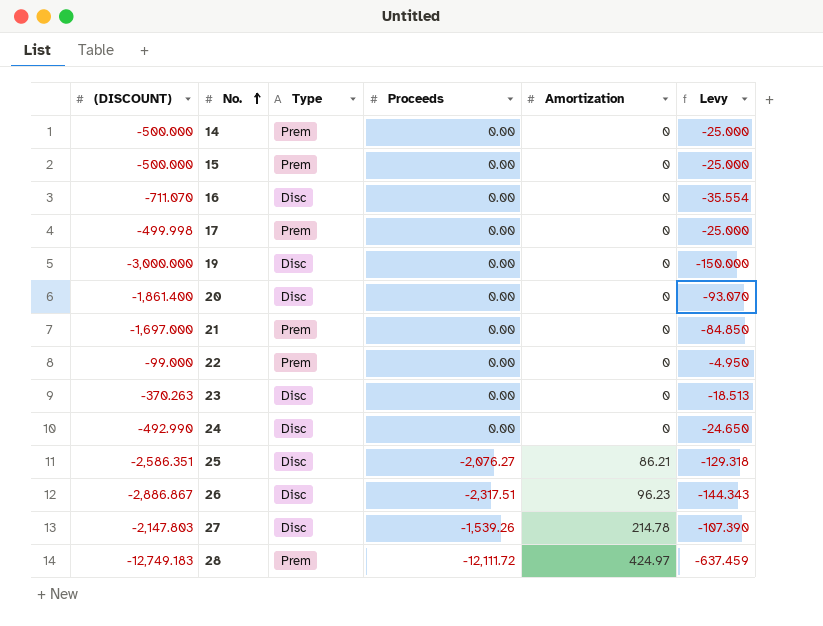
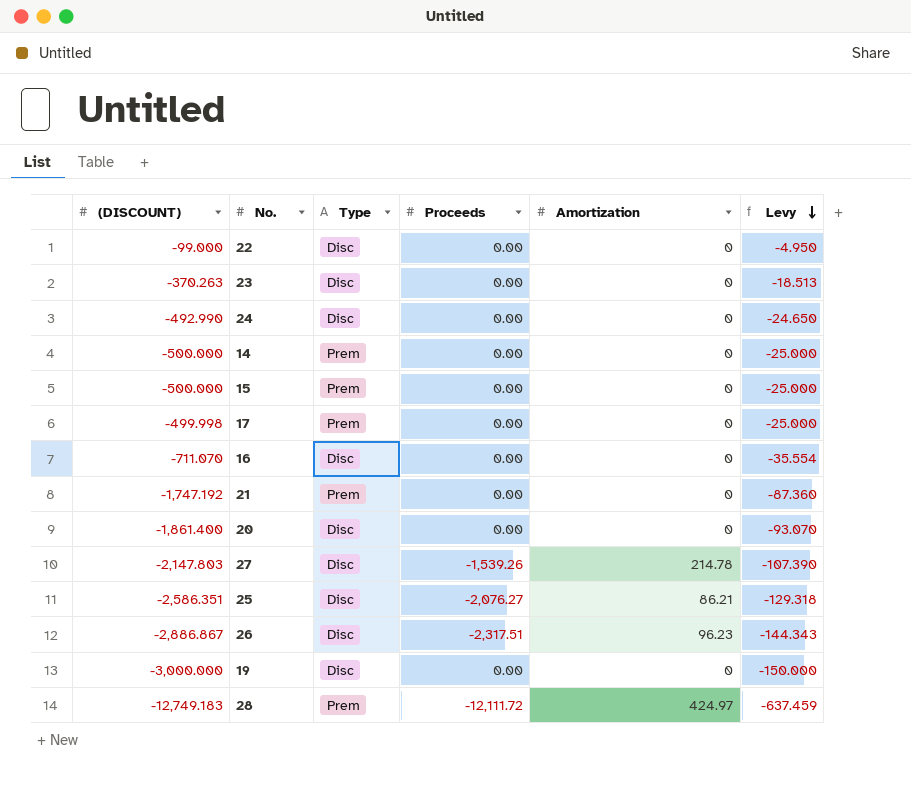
row order: No. ascending -> Levy descending
22 | Type: Prem -> Disc
21 | (DISCOUNT): -1,697.000 -> -1,747.192
21 | Levy: -84.850 -> -87.360

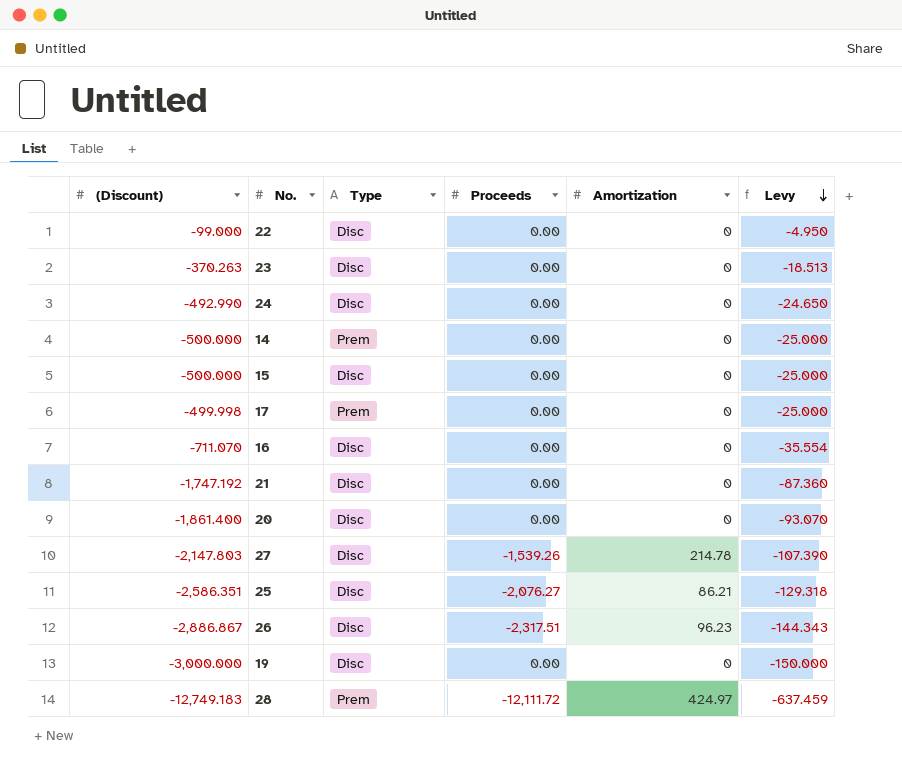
column name: (DISCOUNT) -> (Discount)
15 | Type: Prem -> Disc
21 | Type: Prem -> Disc

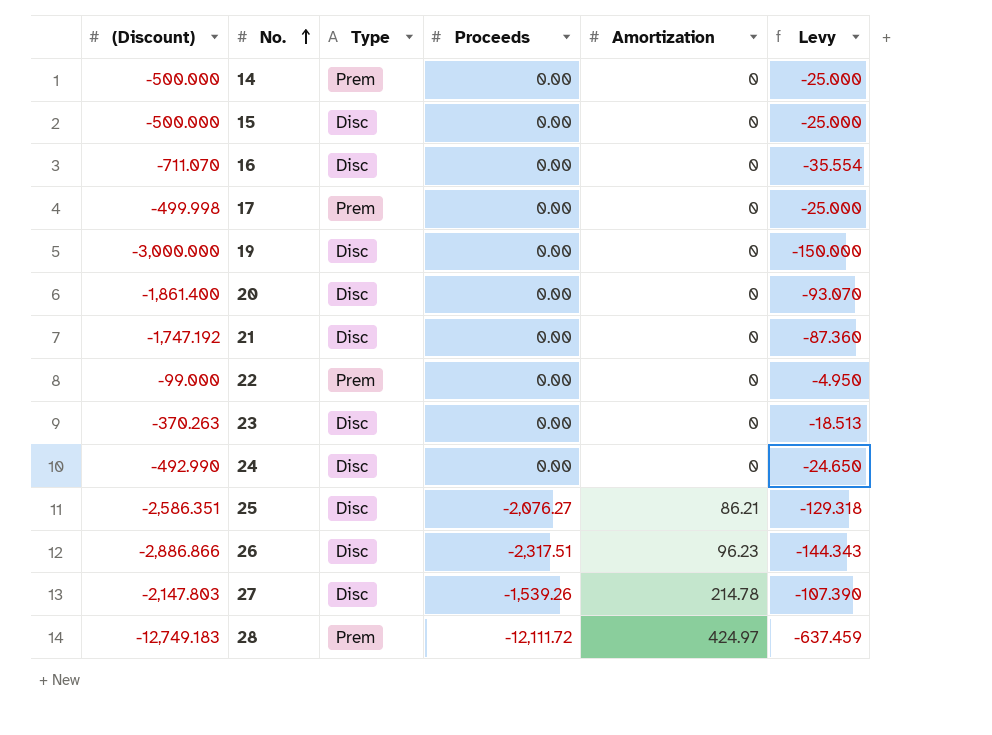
row order: Levy descending -> No. ascending
22 | Type: Disc -> Prem
26 | (Discount): -2,886.867 -> -2,886.866

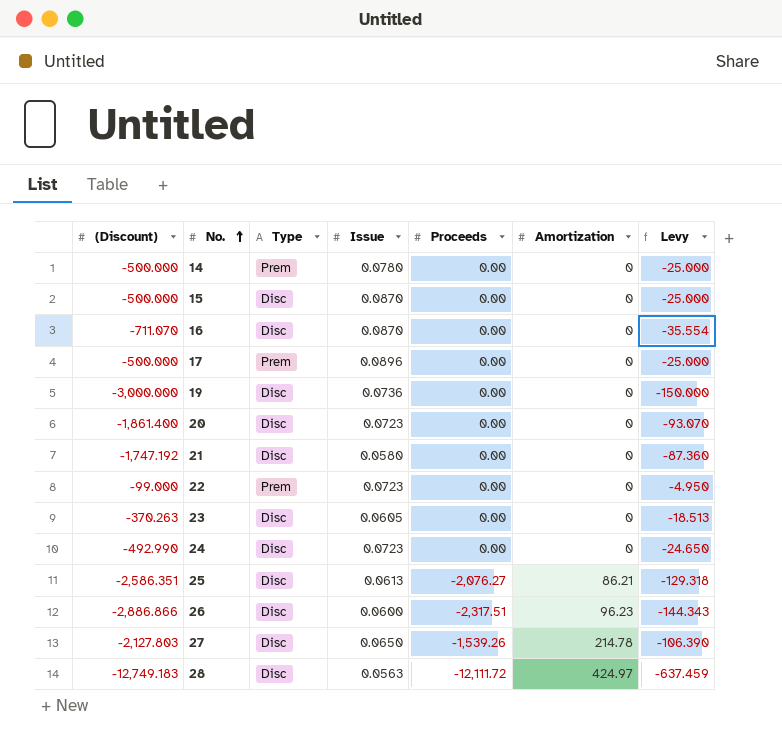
column Issue | position: none -> 4
17 | (Discount): -499.998 -> -500.000
27 | (Discount): -2,147.803 -> -2,127.803
27 | Levy: -107.390 -> -106.390
28 | Type: Prem -> Disc

